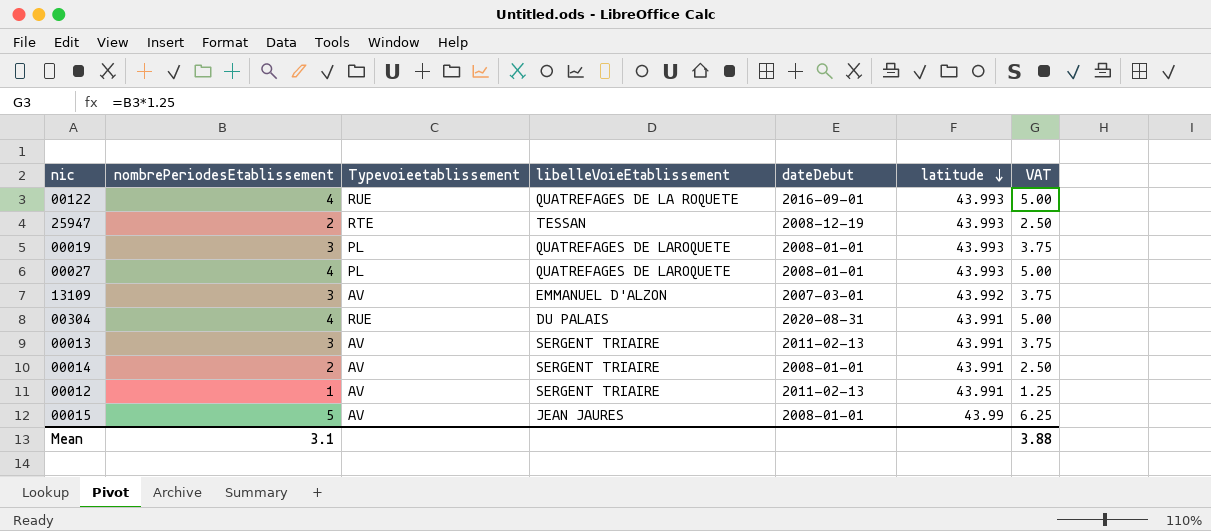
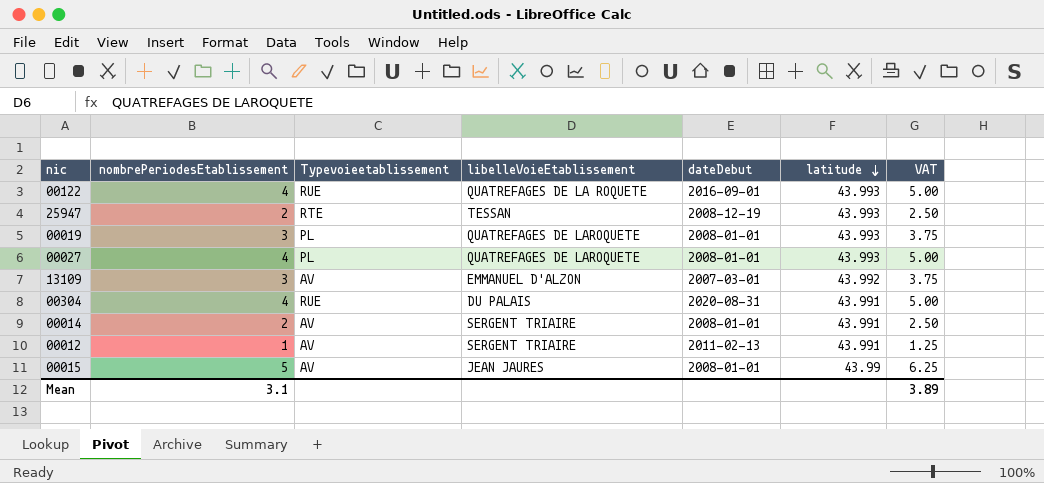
row 00013: 3 | AV | SERGENT TRIAIRE | 2011-02-13 | 43.991 | 3.75 -> none
Mean | VAT: 3.88 -> 3.89

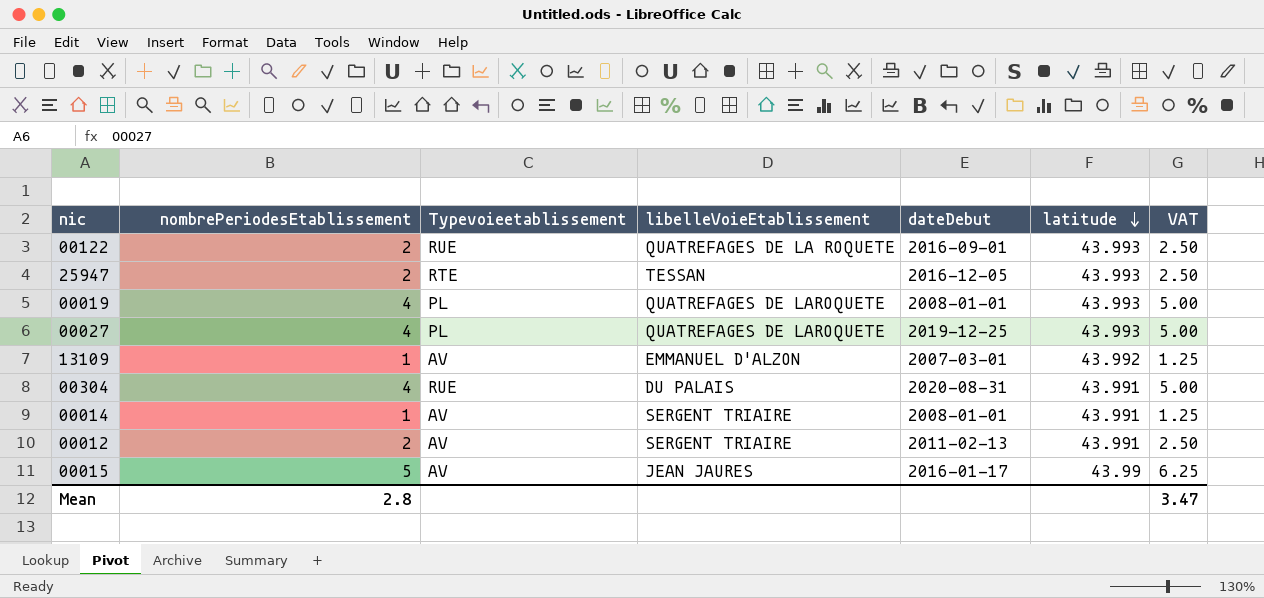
00122 | nombrePeriodesEtablissement: 4 -> 2
00122 | VAT: 5.00 -> 2.50
25947 | dateDebut: 2008-12-19 -> 2016-12-05
00019 | nombrePeriodesEtablissement: 3 -> 4
00019 | VAT: 3.75 -> 5.00
00027 | dateDebut: 2008-01-01 -> 2019-12-25
13109 | nombrePeriodesEtablissement: 3 -> 1
13109 | VAT: 3.75 -> 1.25
00014 | nombrePeriodesEtablissement: 2 -> 1
00014 | VAT: 2.50 -> 1.25
00012 | nombrePeriodesEtablissement: 1 -> 2
00012 | VAT: 1.25 -> 2.50
00015 | dateDebut: 2008-01-01 -> 2016-01-17
Mean | nombrePeriodesEtablissement: 3.1 -> 2.8
Mean | VAT: 3.89 -> 3.47

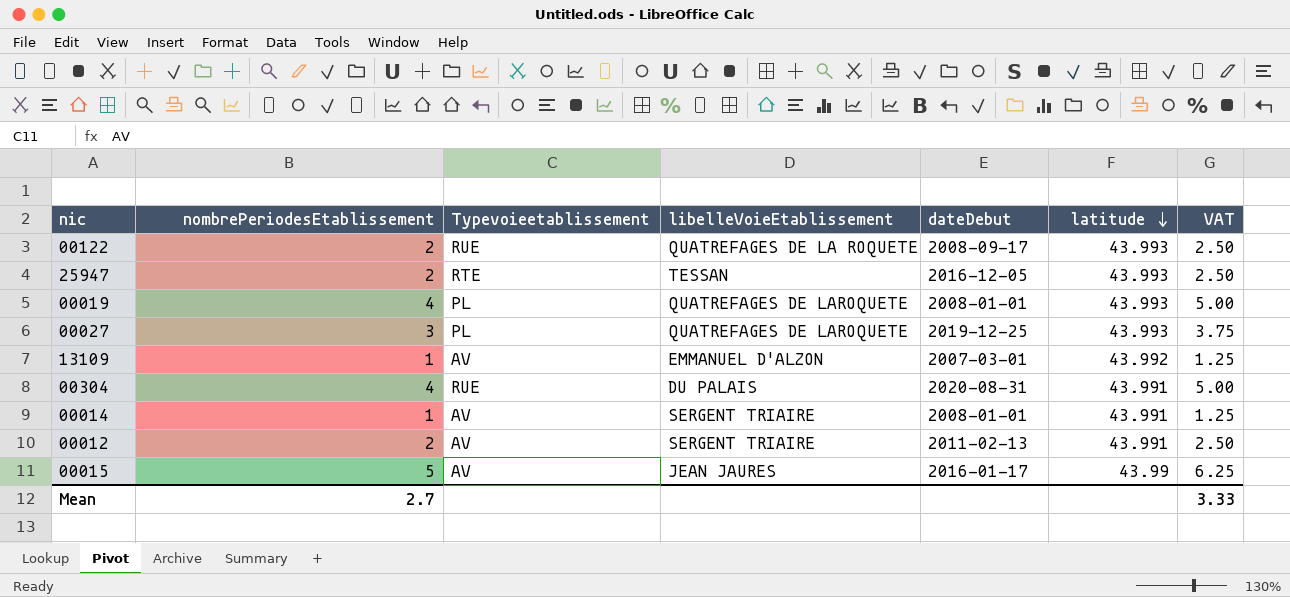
00122 | dateDebut: 2016-09-01 -> 2008-09-17
00027 | nombrePeriodesEtablissement: 4 -> 3
00027 | VAT: 5.00 -> 3.75
Mean | nombrePeriodesEtablissement: 2.8 -> 2.7
Mean | VAT: 3.47 -> 3.33

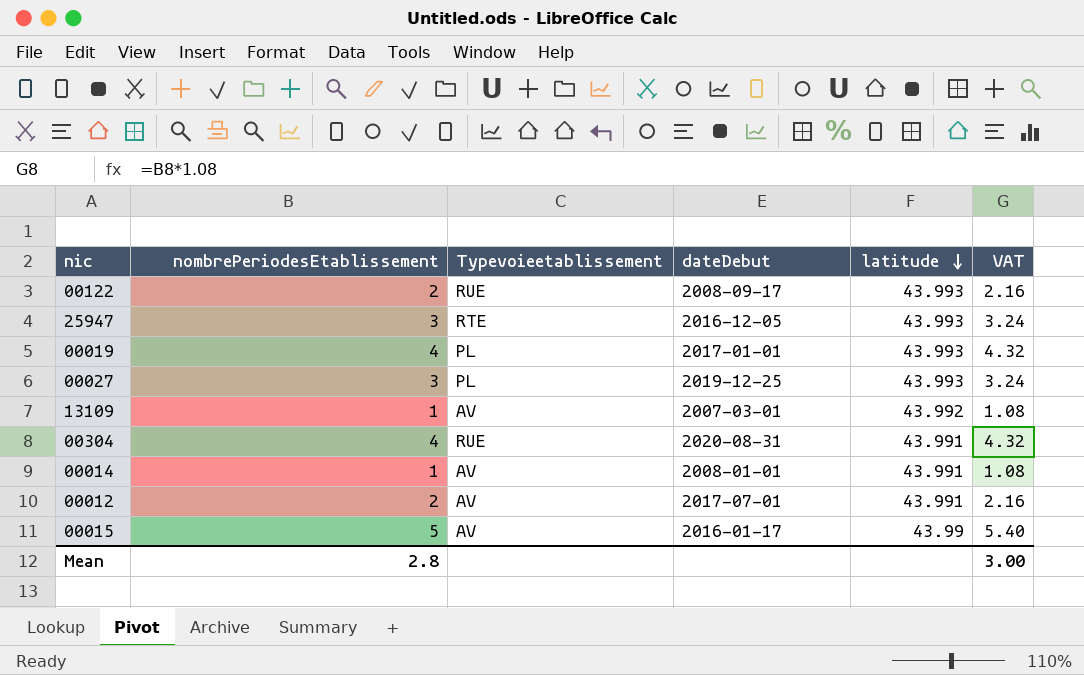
column libelleVoieEtablissement | position: 4 -> none
column VAT | formula: [nombrePeriodesEtablissement] * 1.25 -> [nombrePeriodesEtablissement] * 1.08
25947 | nombrePeriodesEtablissement: 2 -> 3
00019 | dateDebut: 2008-01-01 -> 2017-01-01
00012 | dateDebut: 2011-02-13 -> 2017-07-01
Mean | nombrePeriodesEtablissement: 2.7 -> 2.8
Mean | VAT: 3.33 -> 3.00

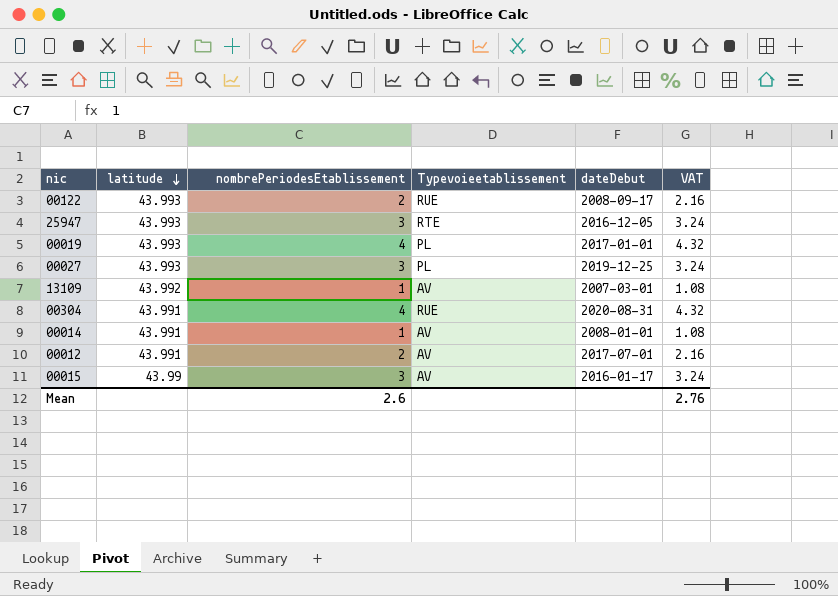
column latitude | position: 5 -> 2
00015 | nombrePeriodesEtablissement: 5 -> 3
00015 | VAT: 5.40 -> 3.24
Mean | nombrePeriodesEtablissement: 2.8 -> 2.6
Mean | VAT: 3.00 -> 2.76

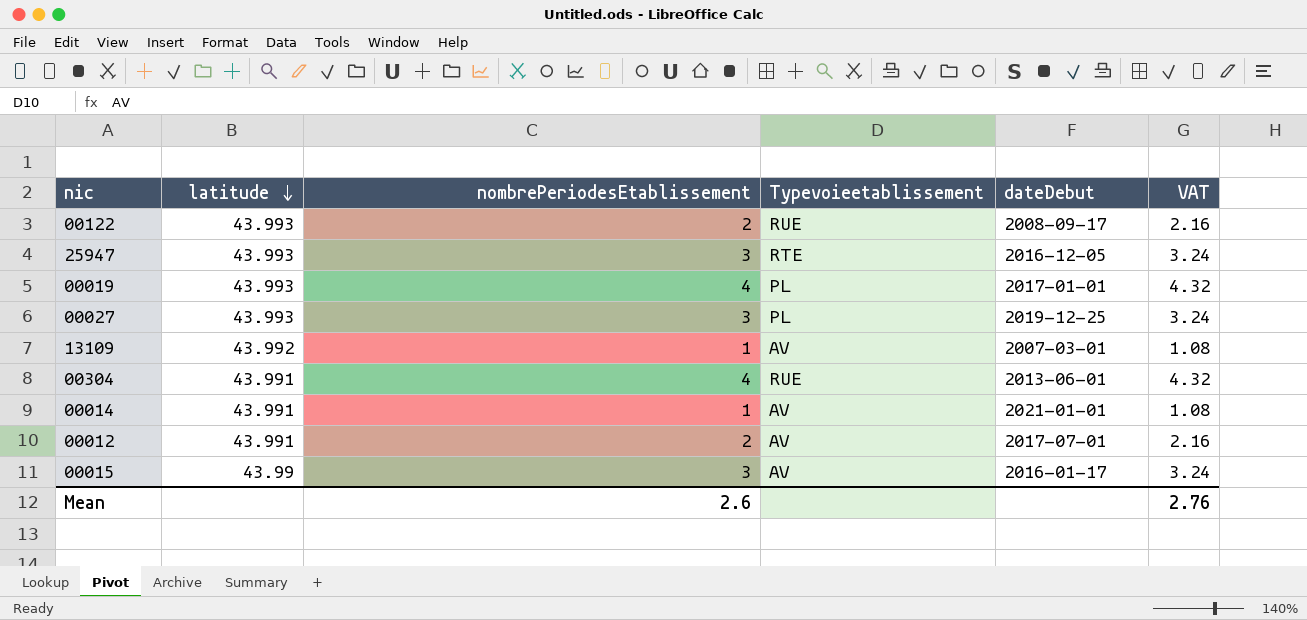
00304 | dateDebut: 2020-08-31 -> 2013-06-01
00014 | dateDebut: 2008-01-01 -> 2021-01-01

